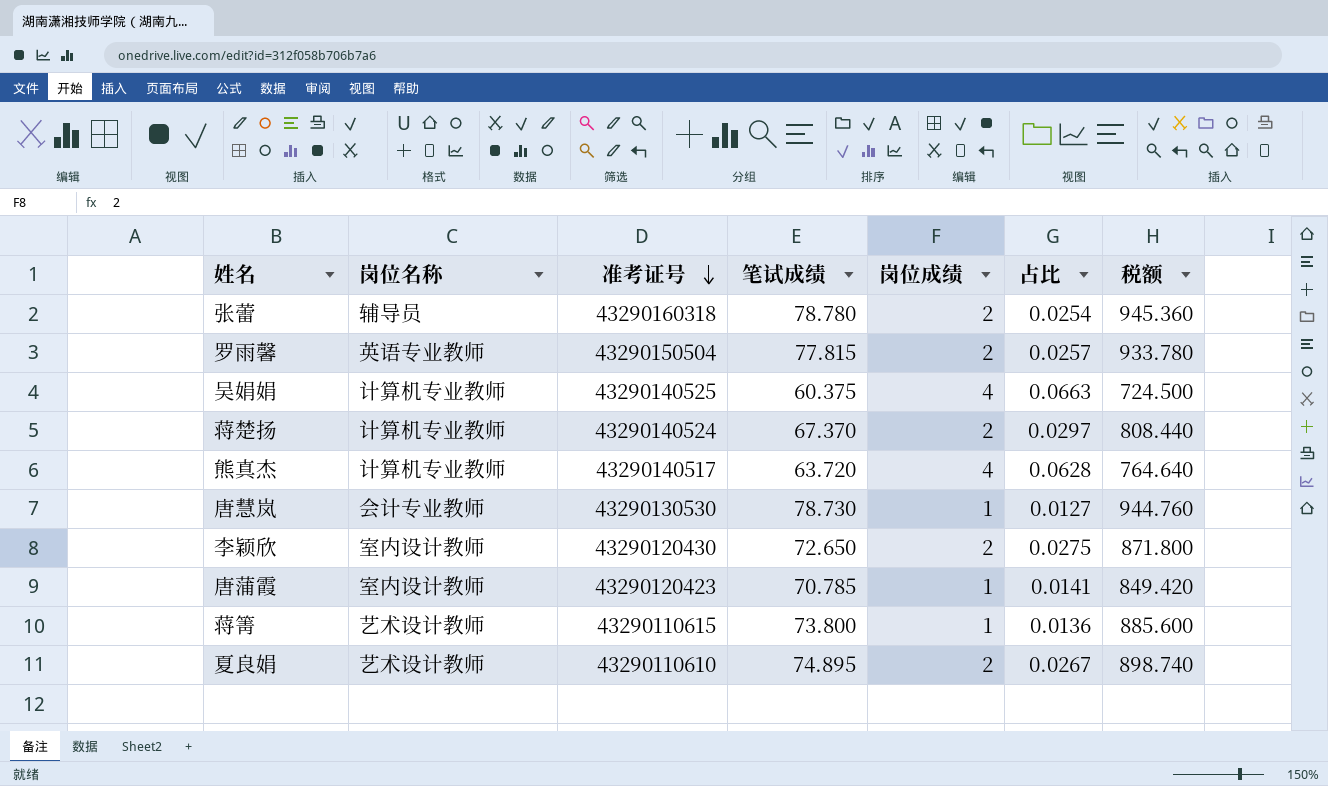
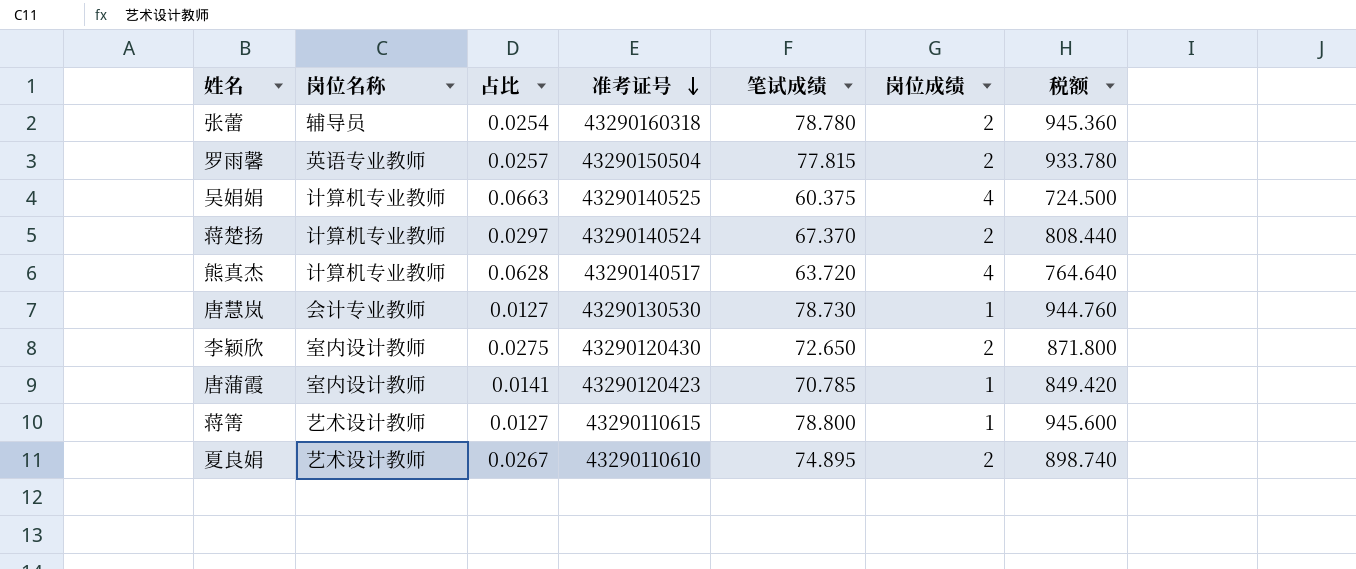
column 占比 | position: 6 -> 3
蒋箐 | 占比: 0.0136 -> 0.0127
蒋箐 | 笔试成绩: 73.800 -> 78.800
蒋箐 | 税额: 885.600 -> 945.600

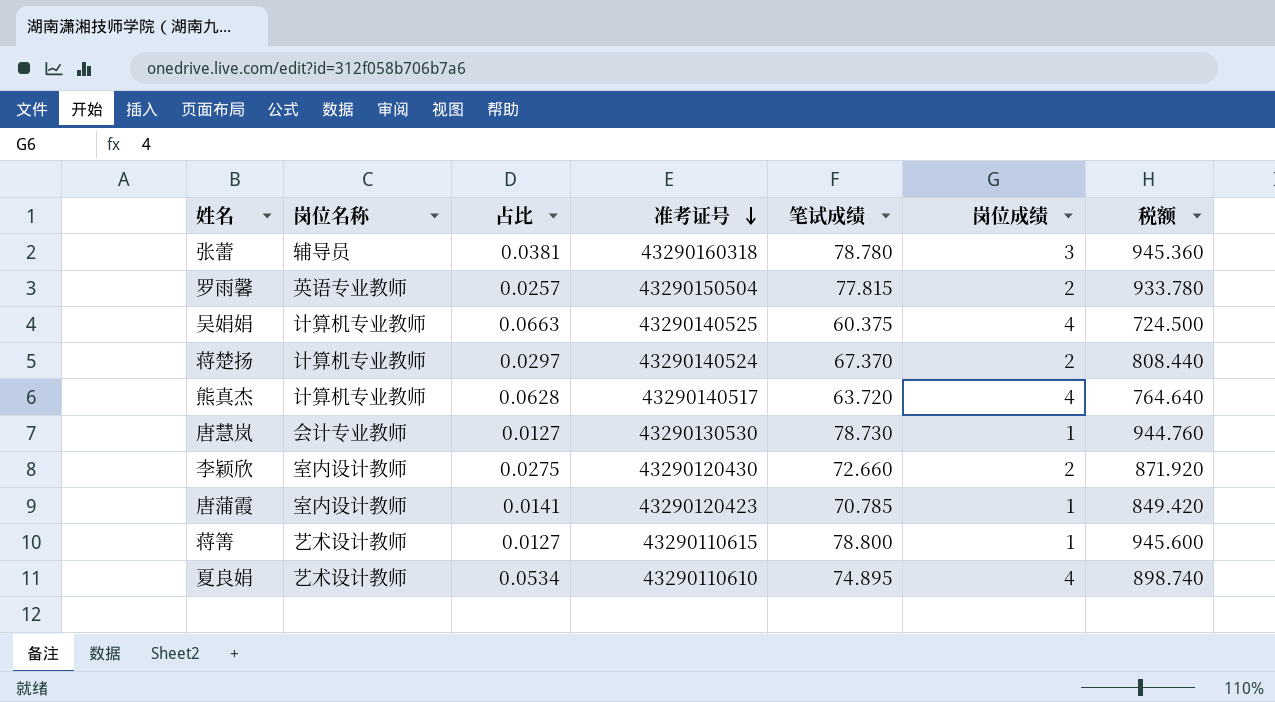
张蕾 | 占比: 0.0254 -> 0.0381
张蕾 | 岗位成绩: 2 -> 3
李颖欣 | 笔试成绩: 72.650 -> 72.660
李颖欣 | 税额: 871.800 -> 871.920
夏良娟 | 占比: 0.0267 -> 0.0534
夏良娟 | 岗位成绩: 2 -> 4

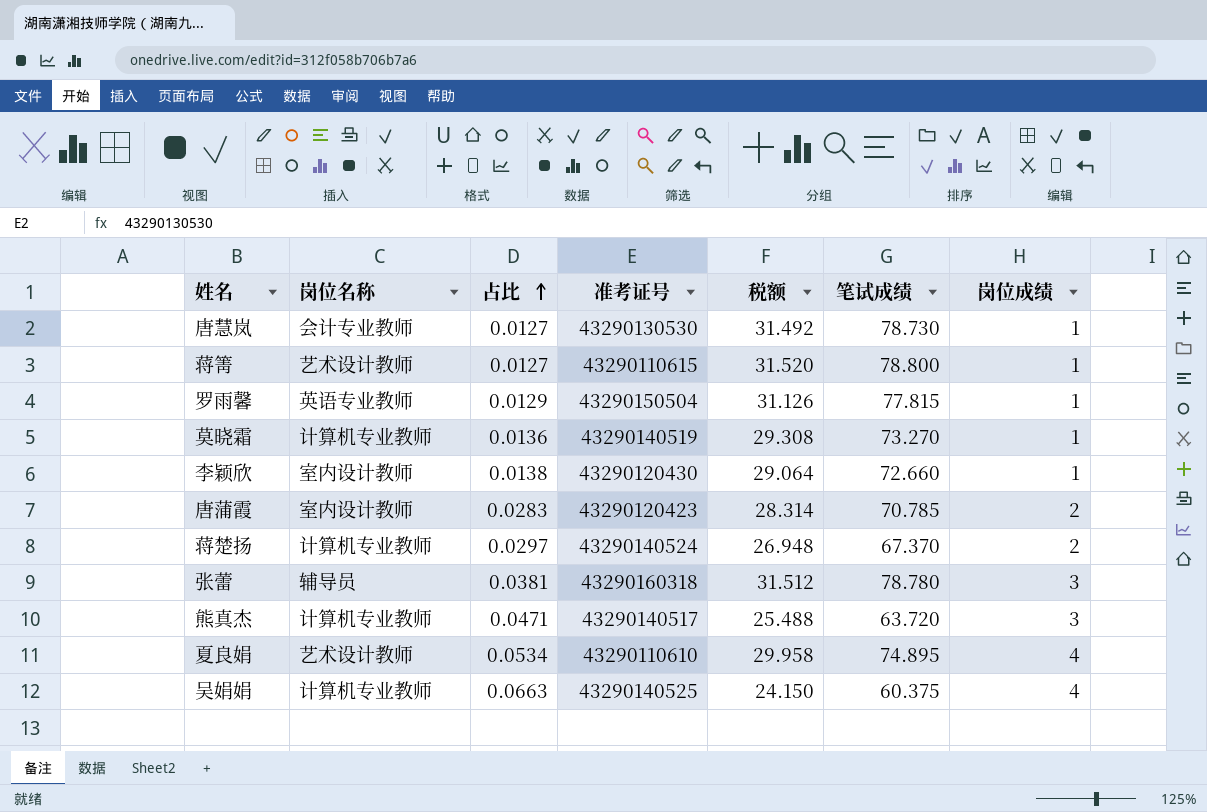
row order: 准考证号 descending -> 占比 ascending
column 税额 | formula: [笔试成绩] * 12 -> [笔试成绩] * 0.4
column 税额 | position: 7 -> 5
罗雨馨 | 占比: 0.0257 -> 0.0129
罗雨馨 | 岗位成绩: 2 -> 1
row 莫晓霜: none -> 计算机专业教师 | 0.0136 | 43290140519 | 29.308 | 73.270 | 1
李颖欣 | 占比: 0.0275 -> 0.0138
李颖欣 | 岗位成绩: 2 -> 1
唐蒲霞 | 占比: 0.0141 -> 0.0283
唐蒲霞 | 岗位成绩: 1 -> 2
熊真杰 | 占比: 0.0628 -> 0.0471
熊真杰 | 岗位成绩: 4 -> 3

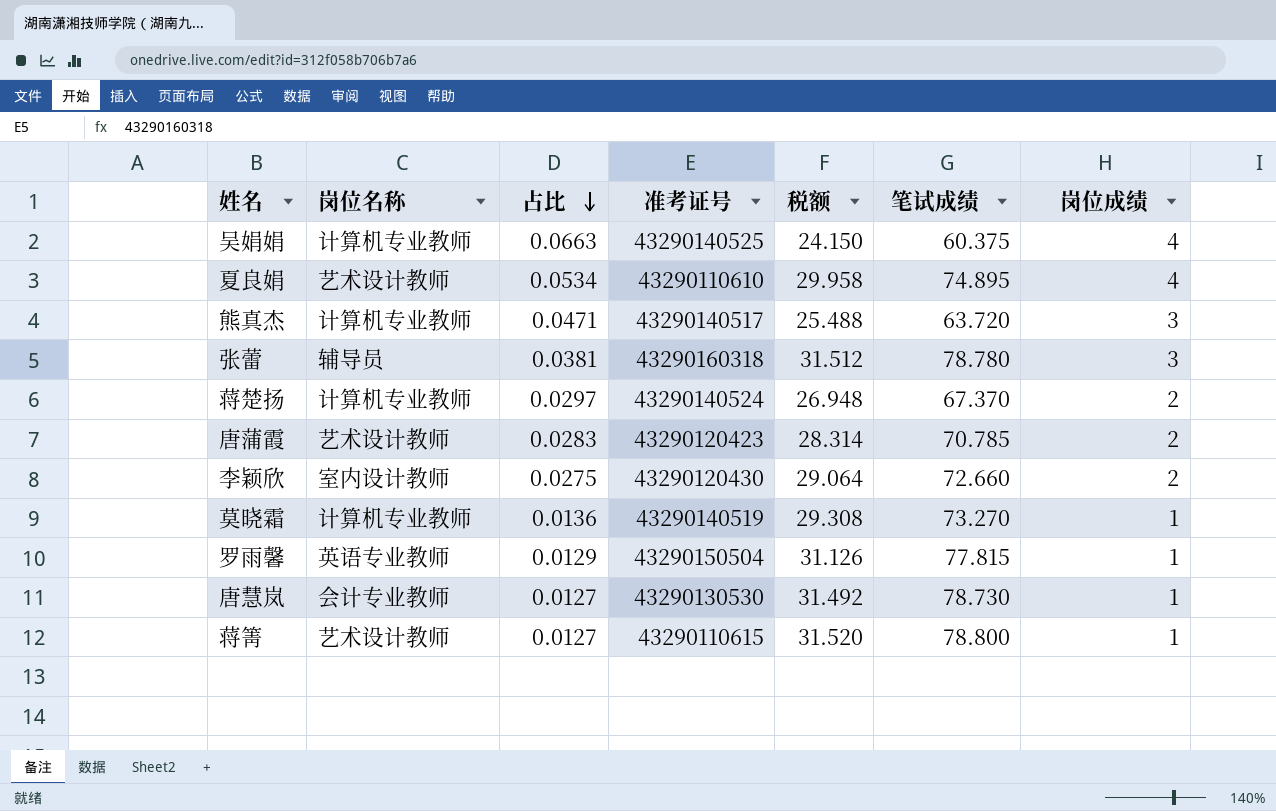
row order: 占比 ascending -> 占比 descending
唐蒲霞 | 岗位名称: 室内设计教师 -> 艺术设计教师
李颖欣 | 占比: 0.0138 -> 0.0275
李颖欣 | 岗位成绩: 1 -> 2

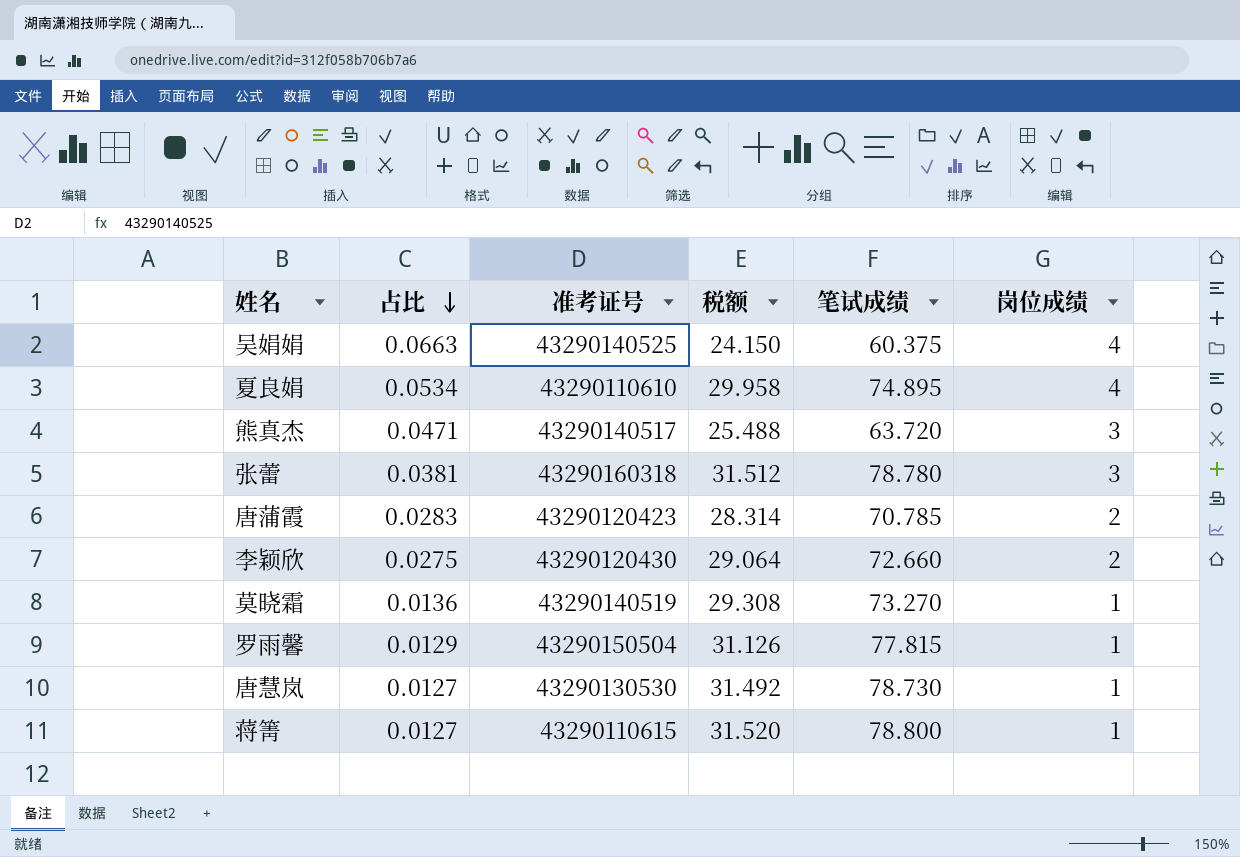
column 岗位名称 | position: 2 -> none
row 蒋楚扬: 计算机专业教师 | 0.0297 | 43290140524 | 26.948 | 67.370 | 2 -> none

